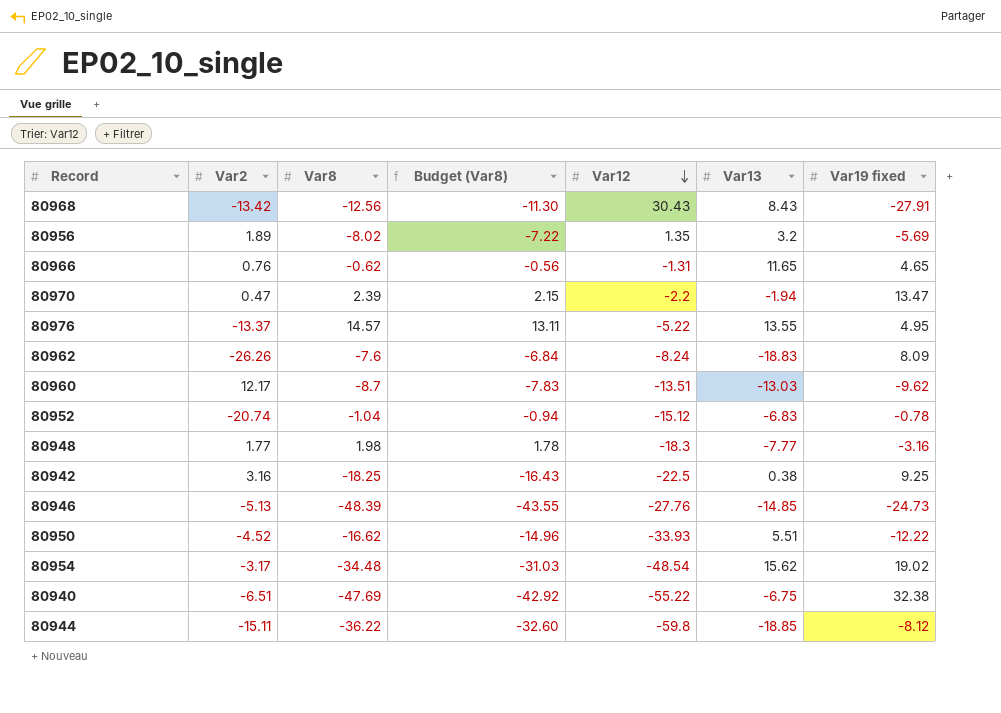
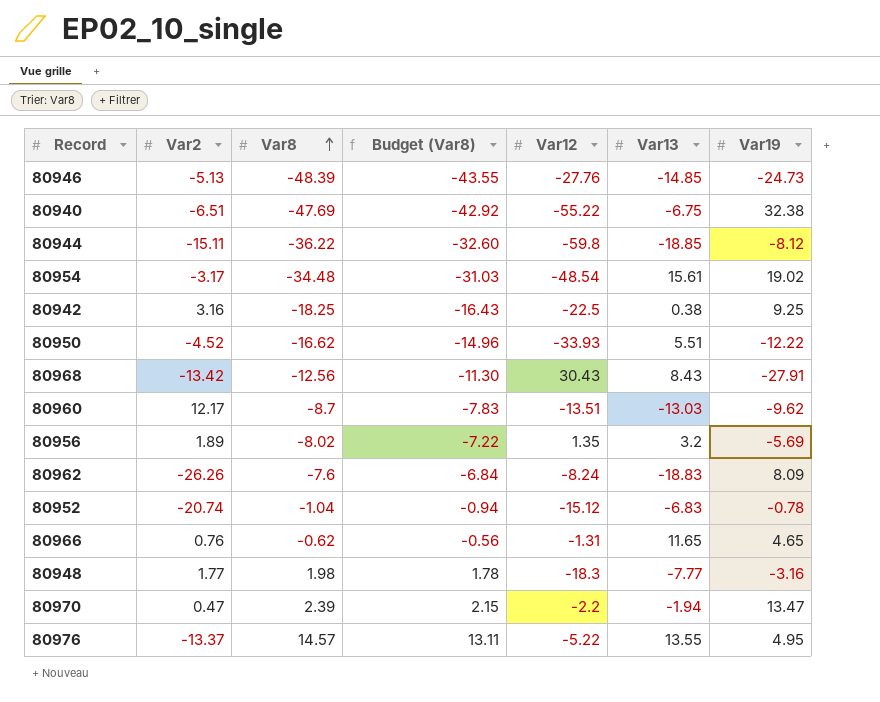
row order: Var12 descending -> Var8 ascending
column name: Var19 fixed -> Var19
80954 | Var13: 15.62 -> 15.61

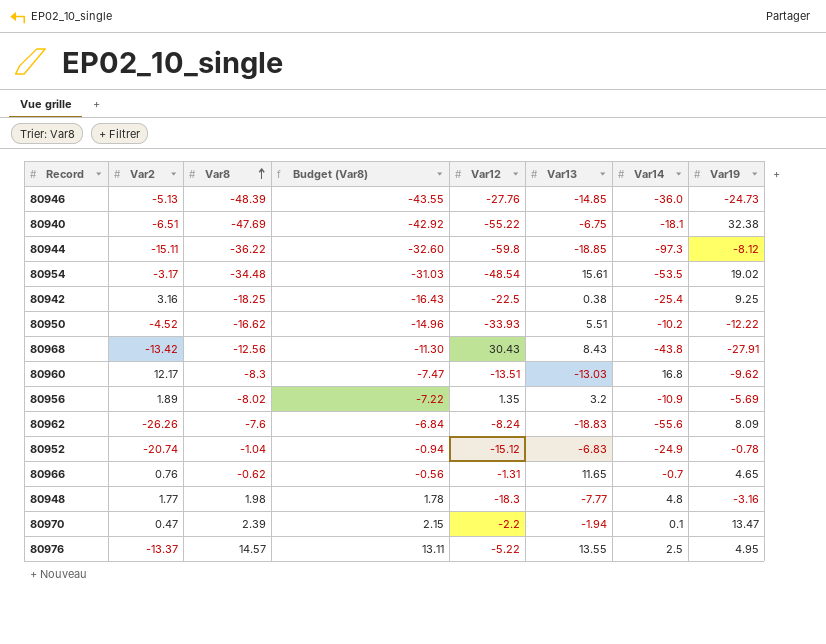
column Var14 | position: none -> 7
80960 | Var8: -8.7 -> -8.3
80960 | Budget (Var8): -7.83 -> -7.47

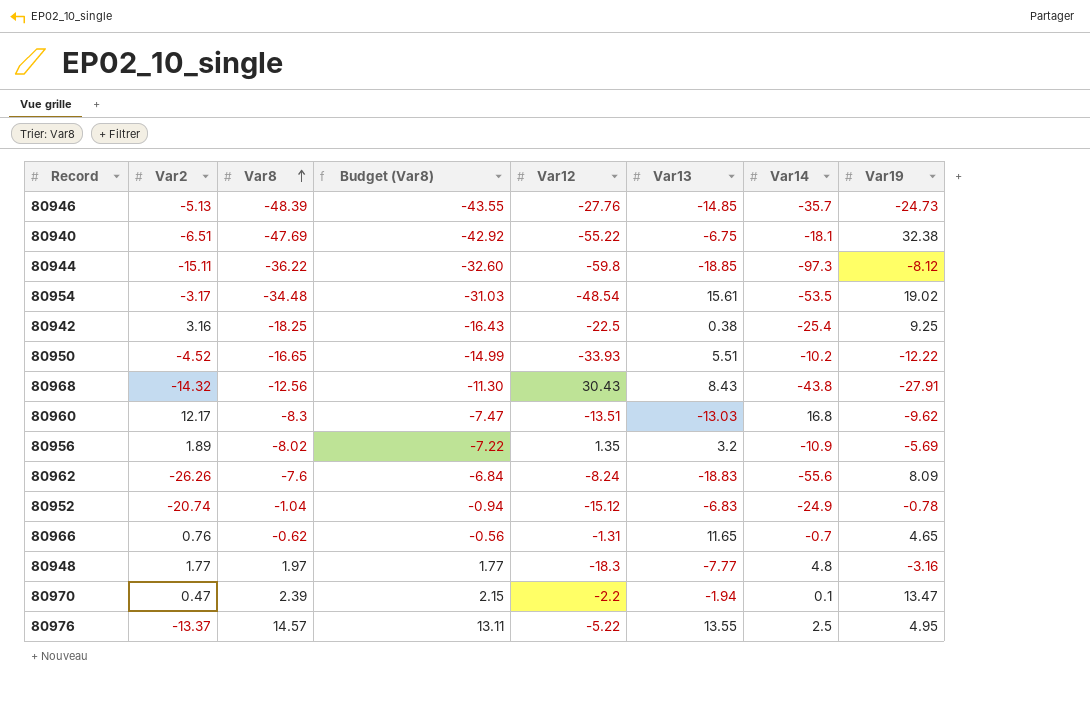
80946 | Var14: -36.0 -> -35.7
80950 | Var8: -16.62 -> -16.65
80950 | Budget (Var8): -14.96 -> -14.99
80968 | Var2: -13.42 -> -14.32
80948 | Var8: 1.98 -> 1.97
80948 | Budget (Var8): 1.78 -> 1.77

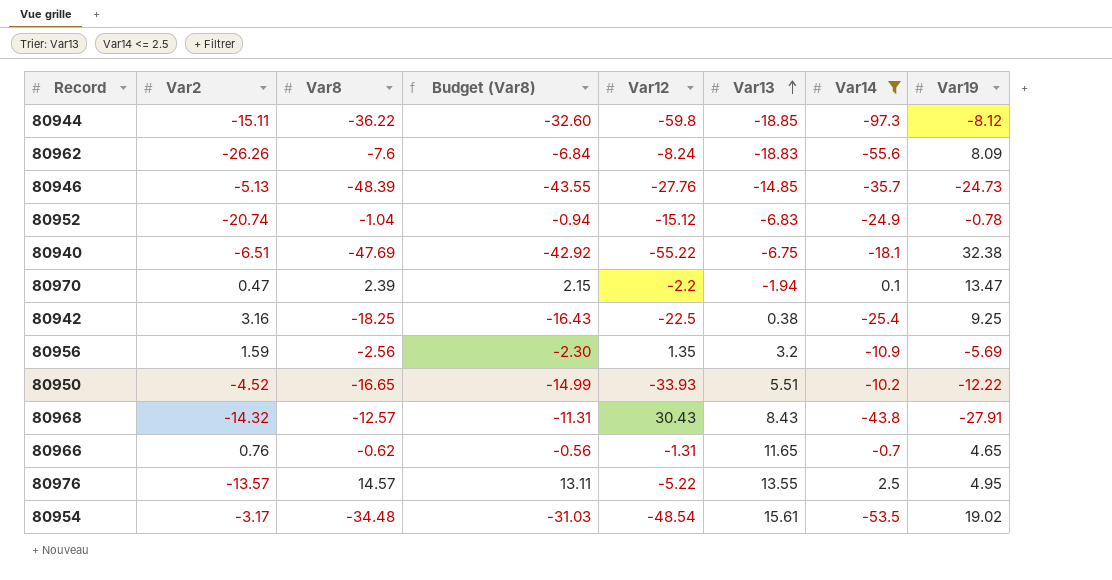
filter: none -> Var14 <= 2.5
row order: Var8 ascending -> Var13 ascending
80956 | Var2: 1.89 -> 1.59
80956 | Var8: -8.02 -> -2.56
80956 | Budget (Var8): -7.22 -> -2.30
80968 | Var8: -12.56 -> -12.57
80968 | Budget (Var8): -11.30 -> -11.31
80976 | Var2: -13.37 -> -13.57

